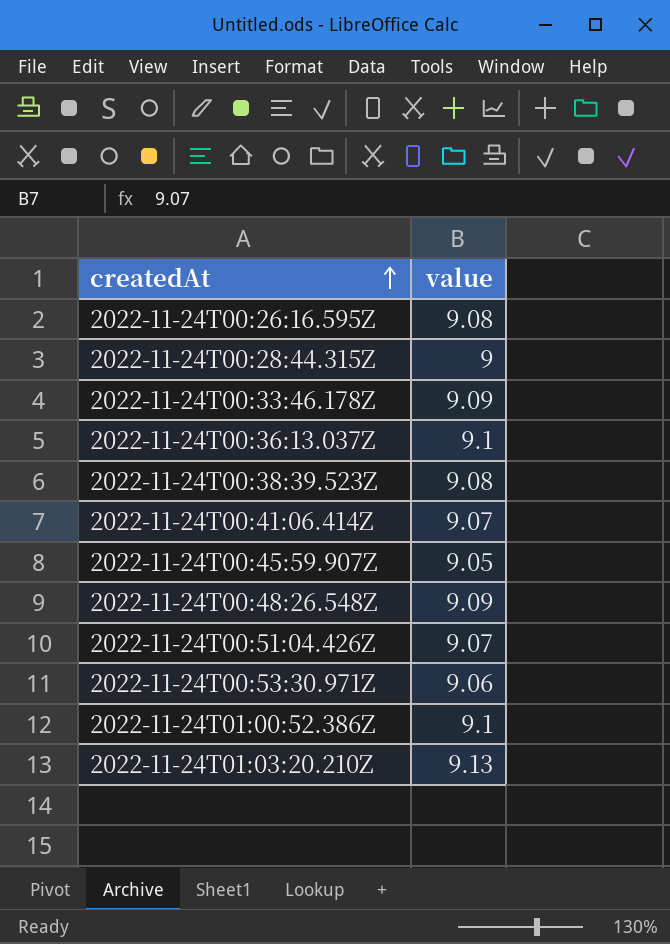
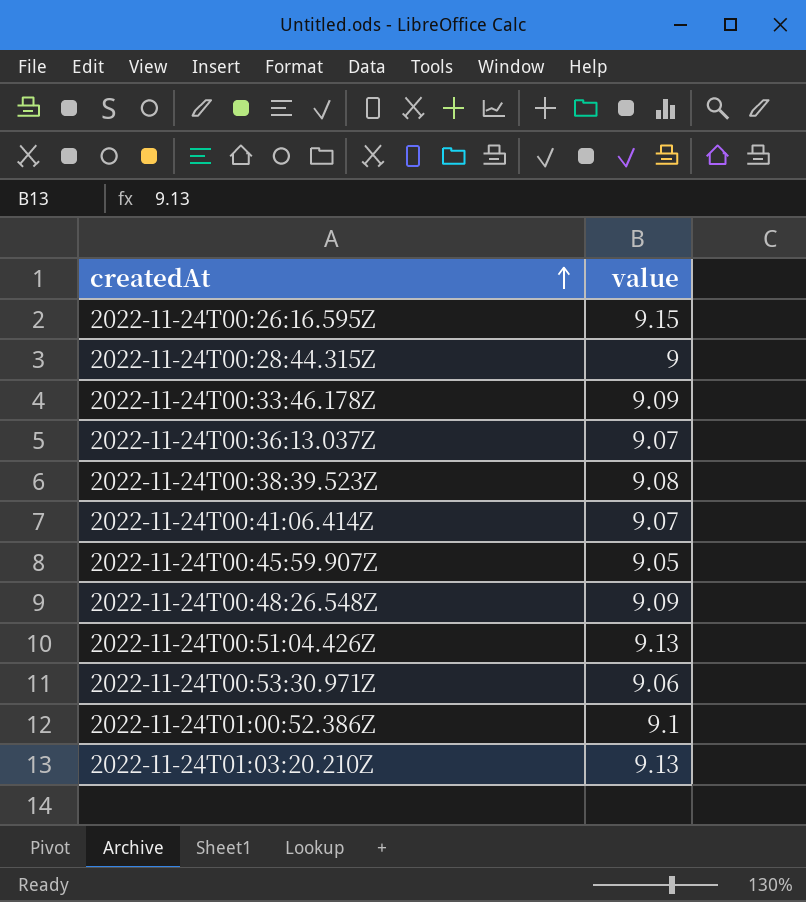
2022-11-24T00:26:16.595Z | value: 9.08 -> 9.15
2022-11-24T00:36:13.037Z | value: 9.1 -> 9.07
2022-11-24T00:51:04.426Z | value: 9.07 -> 9.13

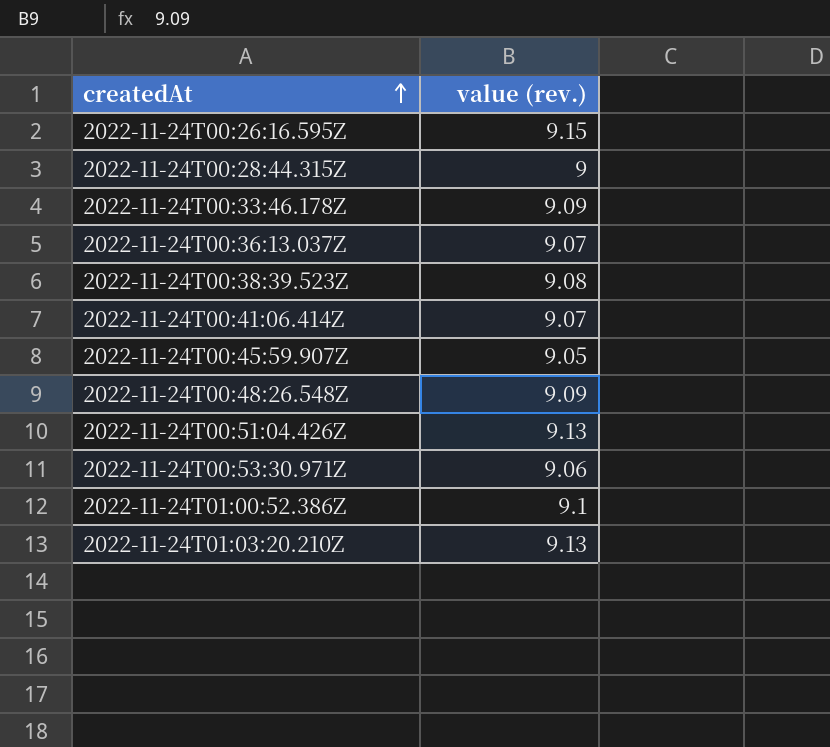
column name: value -> value (rev.)

